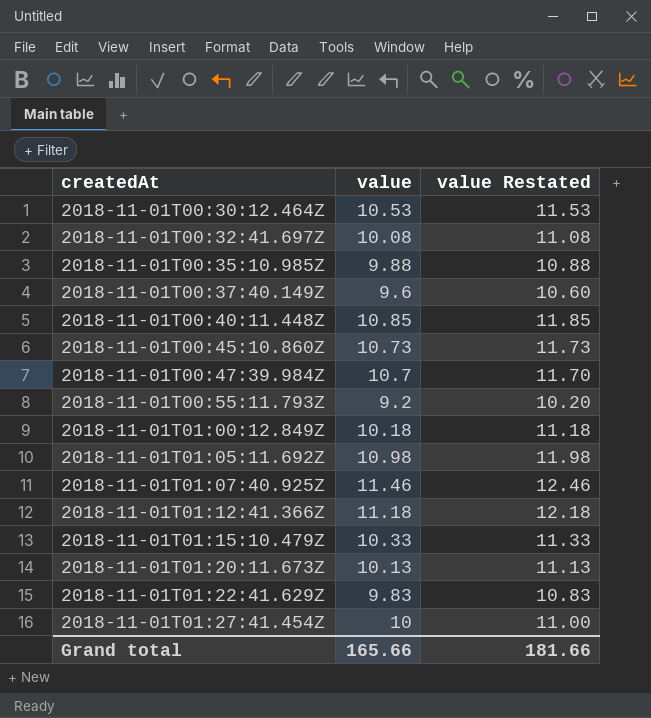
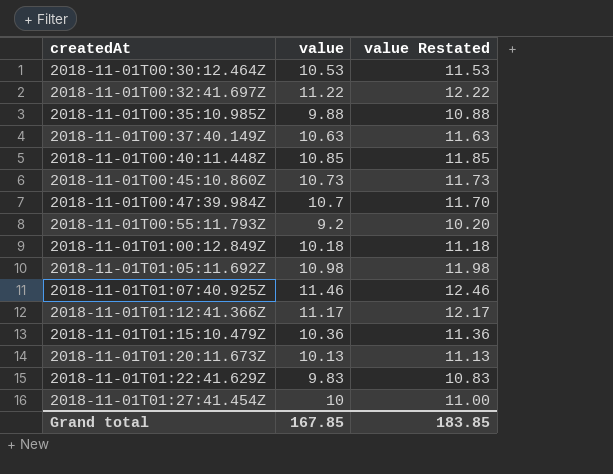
2018-11-01T00:32:41.697Z | value: 10.08 -> 11.22
2018-11-01T00:32:41.697Z | value Restated: 11.08 -> 12.22
2018-11-01T00:37:40.149Z | value: 9.6 -> 10.63
2018-11-01T00:37:40.149Z | value Restated: 10.60 -> 11.63
2018-11-01T01:12:41.366Z | value: 11.18 -> 11.17
2018-11-01T01:12:41.366Z | value Restated: 12.18 -> 12.17
2018-11-01T01:15:10.479Z | value: 10.33 -> 10.36
2018-11-01T01:15:10.479Z | value Restated: 11.33 -> 11.36
Grand total | value: 165.66 -> 167.85
Grand total | value Restated: 181.66 -> 183.85

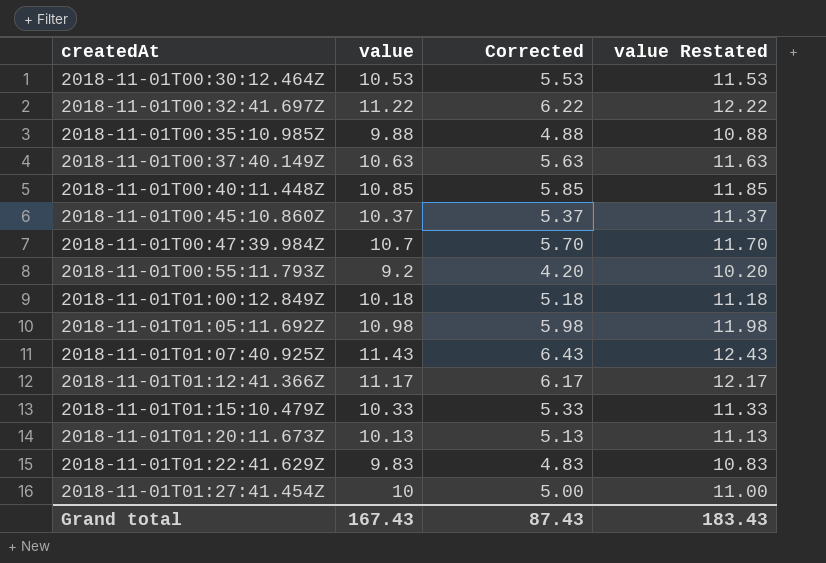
column Corrected | formula: none -> [value] - 5
2018-11-01T00:45:10.860Z | value: 10.73 -> 10.37
2018-11-01T00:45:10.860Z | value Restated: 11.73 -> 11.37
2018-11-01T01:07:40.925Z | value: 11.46 -> 11.43
2018-11-01T01:07:40.925Z | value Restated: 12.46 -> 12.43
2018-11-01T01:15:10.479Z | value: 10.36 -> 10.33
2018-11-01T01:15:10.479Z | value Restated: 11.36 -> 11.33
Grand total | value: 167.85 -> 167.43
Grand total | value Restated: 183.85 -> 183.43

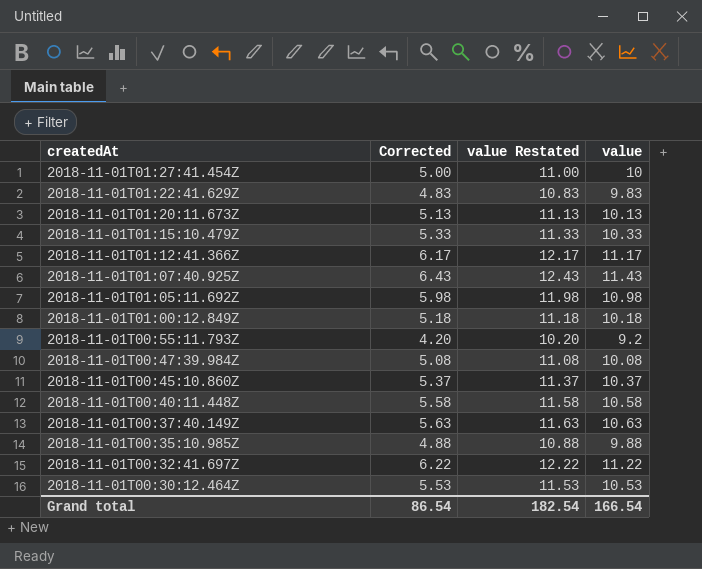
row order: createdAt ascending -> createdAt descending
column value | position: 2 -> 4
2018-11-01T00:47:39.984Z | Corrected: 5.70 -> 5.08
2018-11-01T00:47:39.984Z | value Restated: 11.70 -> 11.08
2018-11-01T00:47:39.984Z | value: 10.7 -> 10.08
2018-11-01T00:40:11.448Z | Corrected: 5.85 -> 5.58
2018-11-01T00:40:11.448Z | value Restated: 11.85 -> 11.58
2018-11-01T00:40:11.448Z | value: 10.85 -> 10.58
Grand total | Corrected: 87.43 -> 86.54
Grand total | value Restated: 183.43 -> 182.54
Grand total | value: 167.43 -> 166.54

